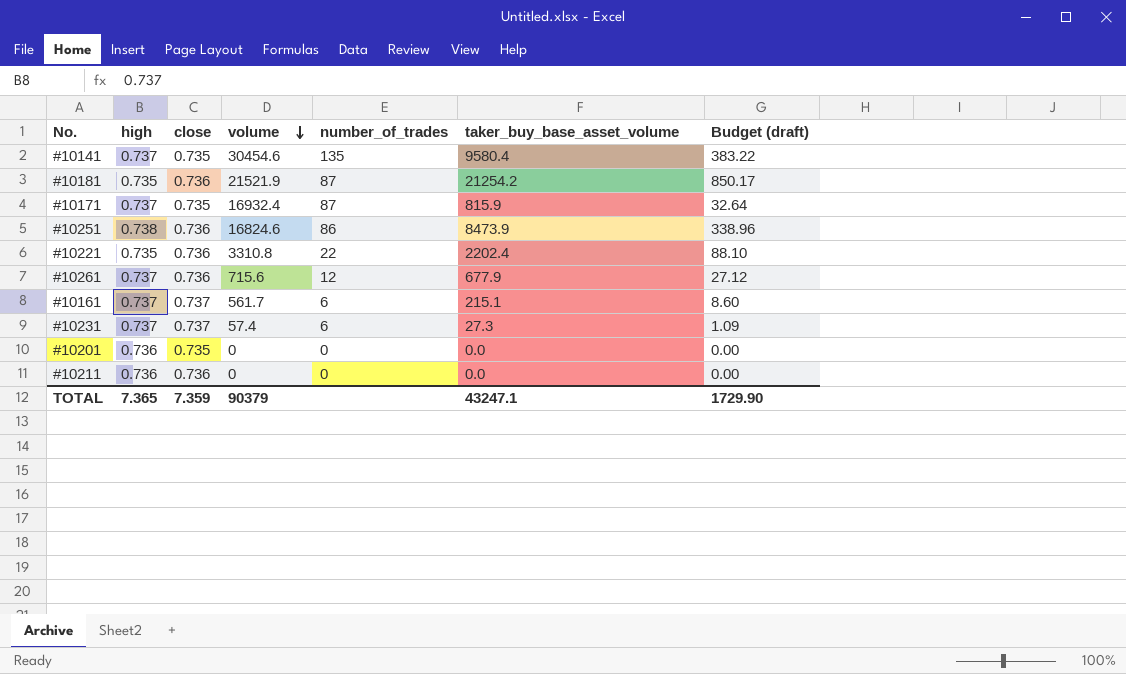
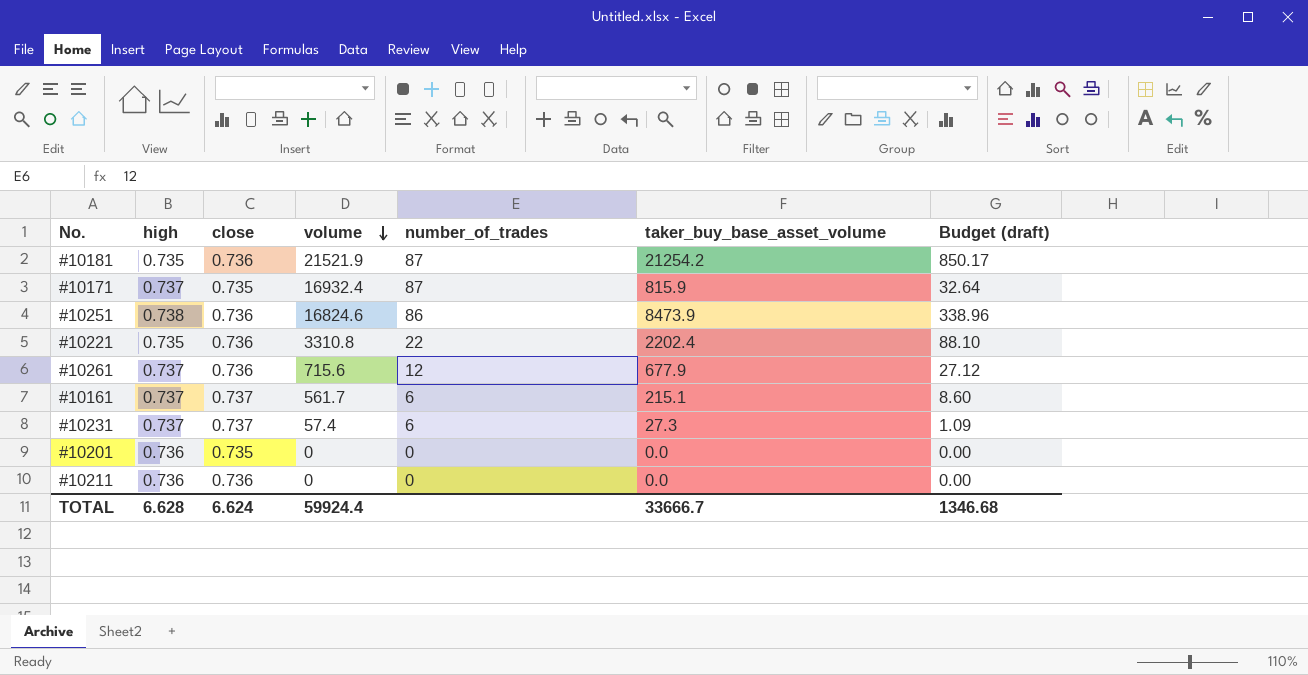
row #10141: 0.737 | 0.735 | 30454.6 | 135 | 9580.4 | 383.22 -> none
TOTAL | high: 7.365 -> 6.628
TOTAL | close: 7.359 -> 6.624
TOTAL | volume: 90379 -> 59924.4
TOTAL | taker_buy_base_asset_volume: 43247.1 -> 33666.7
TOTAL | Budget (draft): 1729.90 -> 1346.68

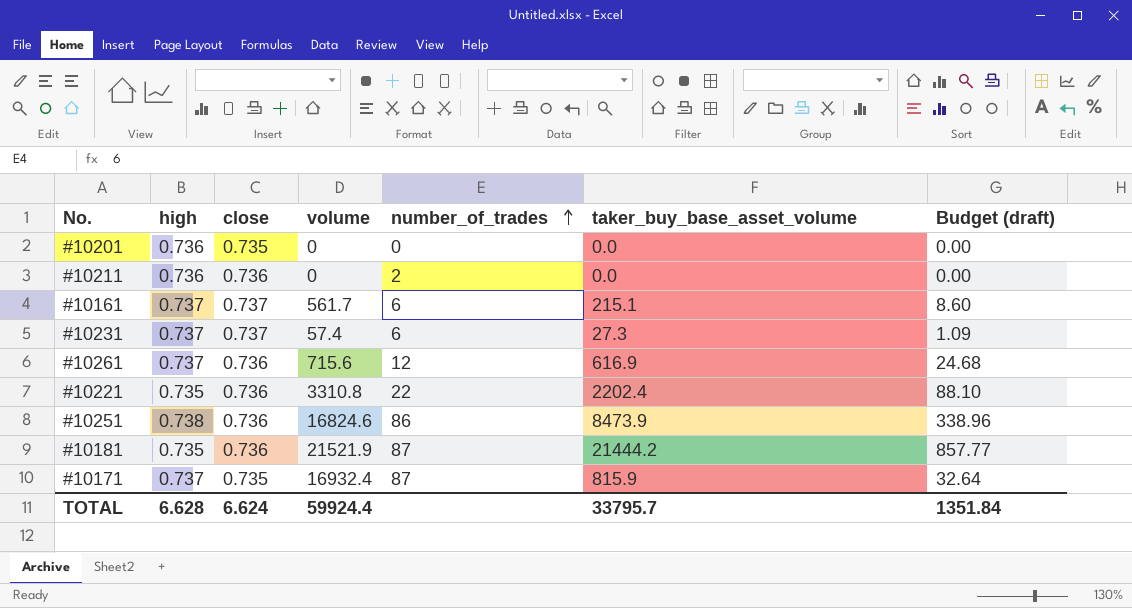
row order: volume descending -> number_of_trades ascending
#10211 | number_of_trades: 0 -> 2
#10261 | taker_buy_base_asset_volume: 677.9 -> 616.9
#10261 | Budget (draft): 27.12 -> 24.68
#10181 | taker_buy_base_asset_volume: 21254.2 -> 21444.2
#10181 | Budget (draft): 850.17 -> 857.77
TOTAL | taker_buy_base_asset_volume: 33666.7 -> 33795.7
TOTAL | Budget (draft): 1346.68 -> 1351.84

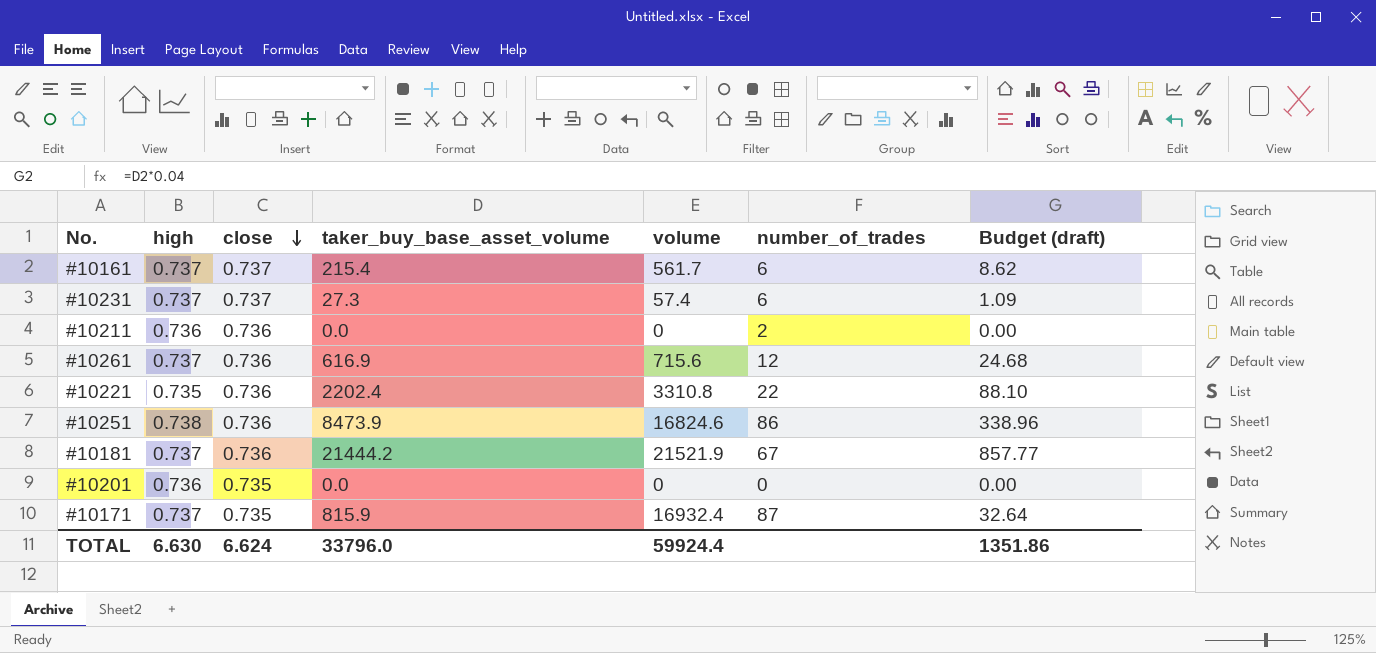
row order: number_of_trades ascending -> close descending
column taker_buy_base_asset_volume | position: 6 -> 4
#10161 | taker_buy_base_asset_volume: 215.1 -> 215.4
#10161 | Budget (draft): 8.60 -> 8.62
#10181 | high: 0.735 -> 0.737
#10181 | number_of_trades: 87 -> 67
TOTAL | high: 6.628 -> 6.630
TOTAL | taker_buy_base_asset_volume: 33795.7 -> 33796.0
TOTAL | Budget (draft): 1351.84 -> 1351.86

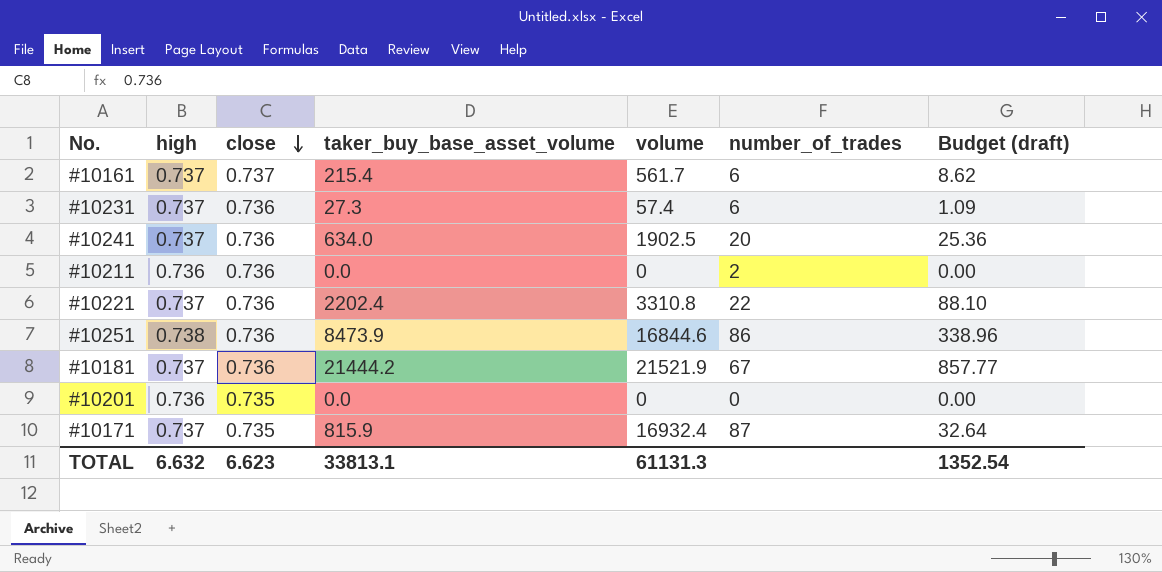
row #10261: 0.737 | 0.736 | 616.9 | 715.6 | 12 | 24.68 -> none
#10231 | close: 0.737 -> 0.736
row #10241: none -> 0.737 | 0.736 | 634.0 | 1902.5 | 20 | 25.36
#10221 | high: 0.735 -> 0.737
#10251 | volume: 16824.6 -> 16844.6
TOTAL | high: 6.630 -> 6.632
TOTAL | close: 6.624 -> 6.623
TOTAL | taker_buy_base_asset_volume: 33796.0 -> 33813.1
TOTAL | volume: 59924.4 -> 61131.3
TOTAL | Budget (draft): 1351.86 -> 1352.54

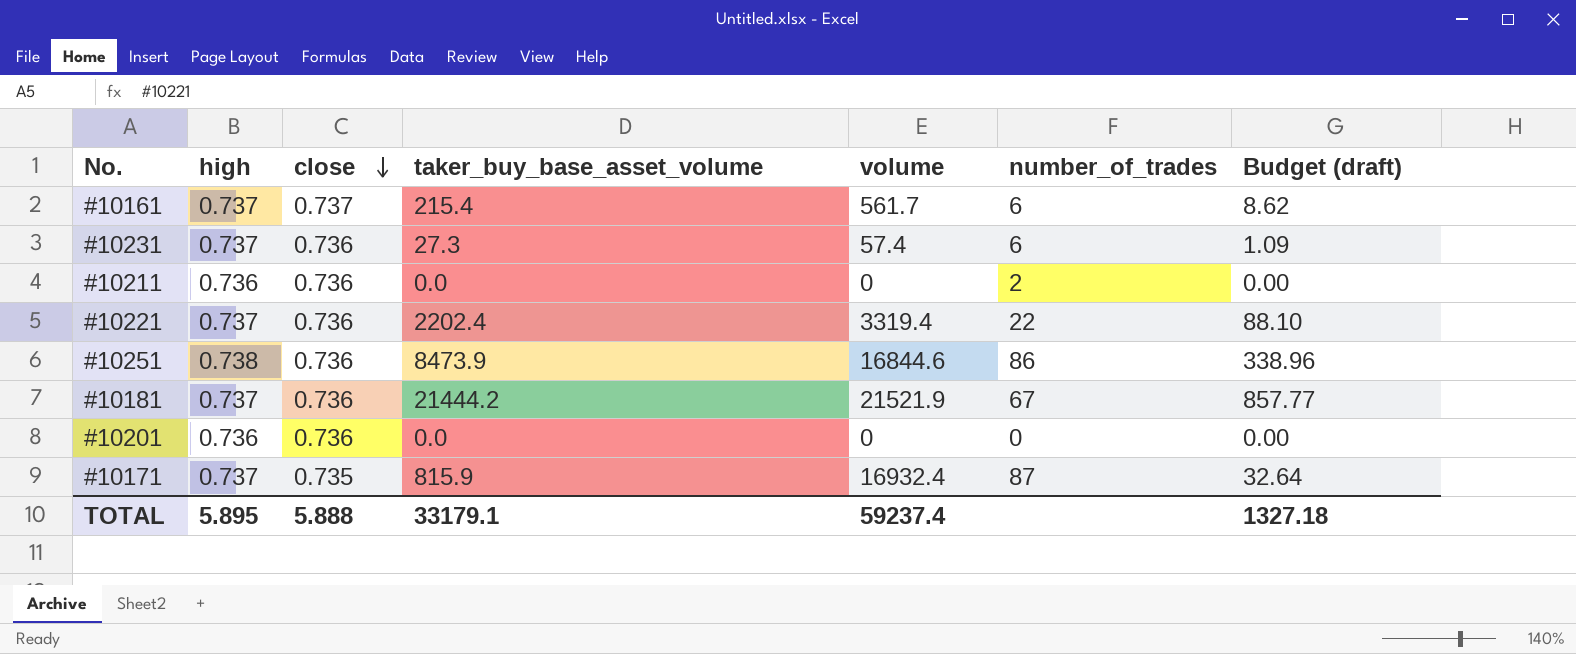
row #10241: 0.737 | 0.736 | 634.0 | 1902.5 | 20 | 25.36 -> none
#10221 | volume: 3310.8 -> 3319.4
#10201 | close: 0.735 -> 0.736
TOTAL | high: 6.632 -> 5.895
TOTAL | close: 6.623 -> 5.888
TOTAL | taker_buy_base_asset_volume: 33813.1 -> 33179.1
TOTAL | volume: 61131.3 -> 59237.4
TOTAL | Budget (draft): 1352.54 -> 1327.18

